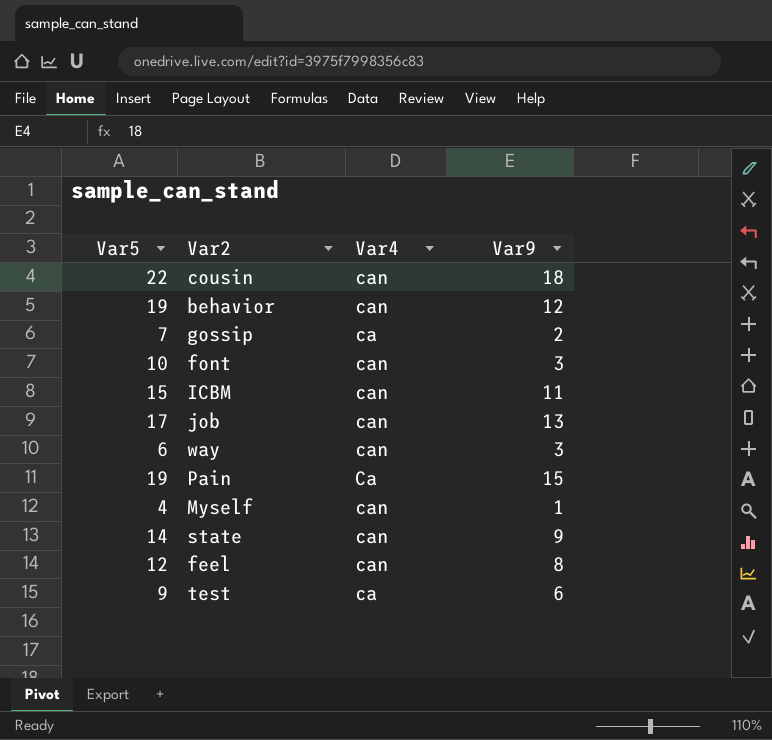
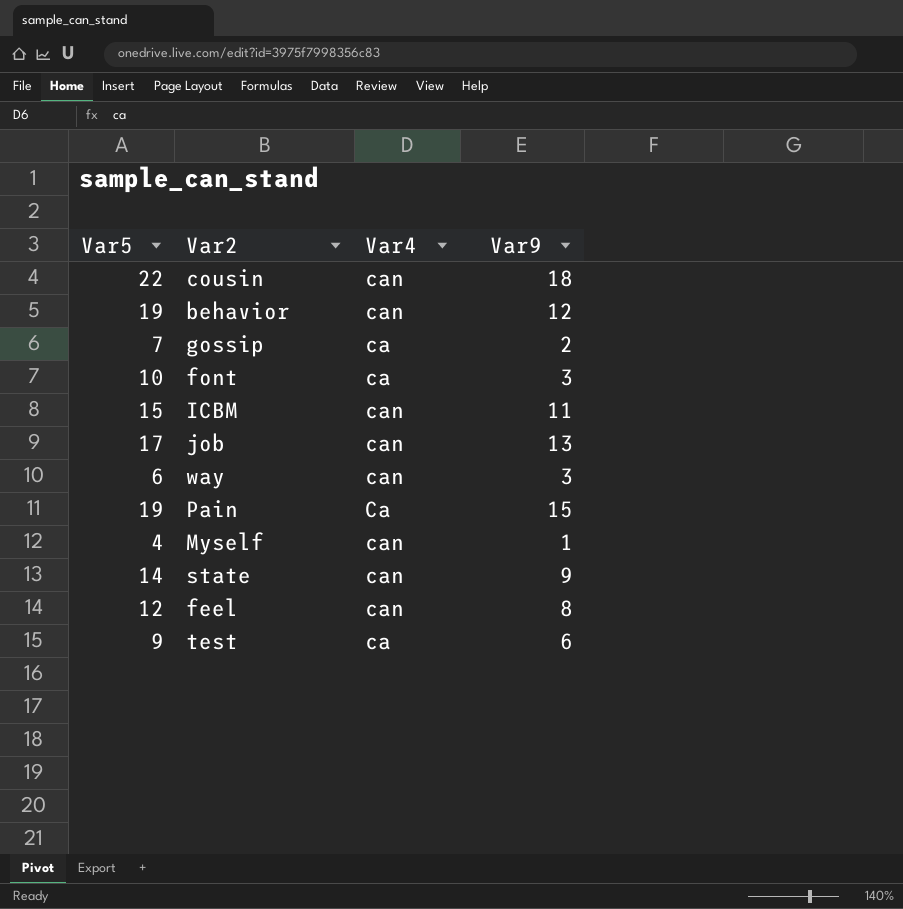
font | Var4: can -> ca

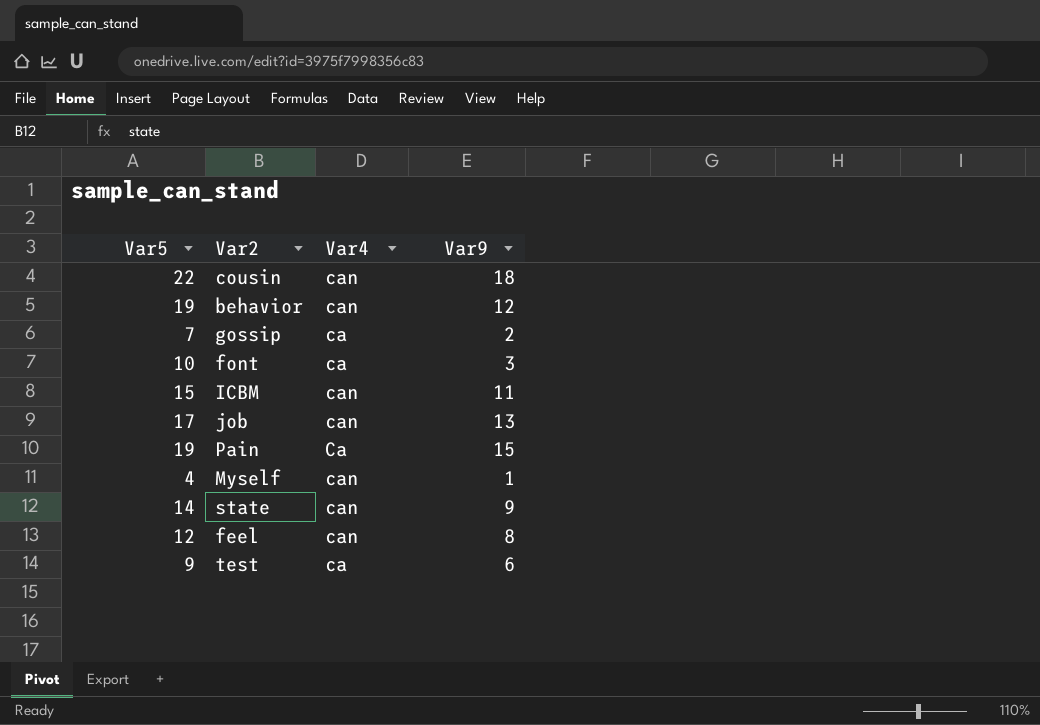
row way: 6 | can | 3 -> none

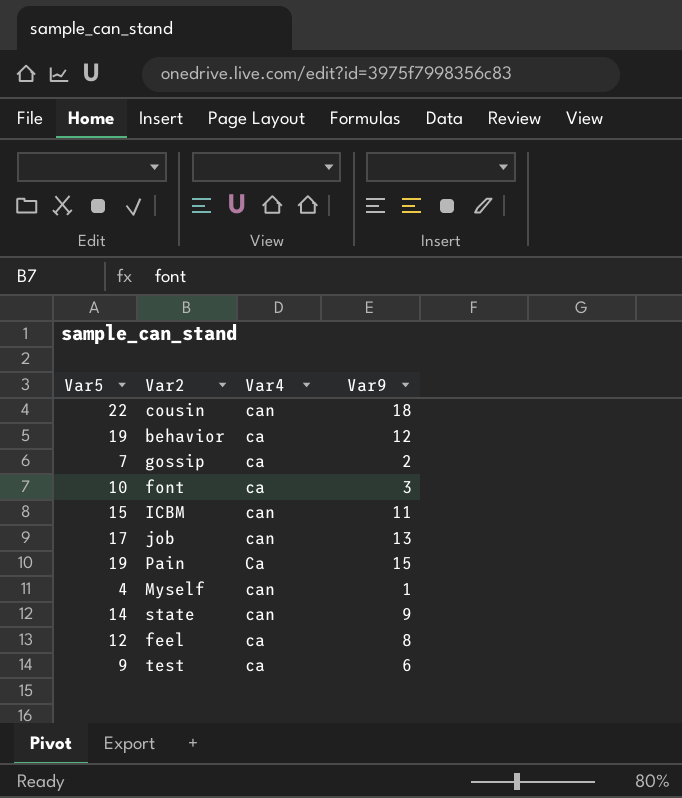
behavior | Var4: can -> ca
feel | Var4: can -> ca

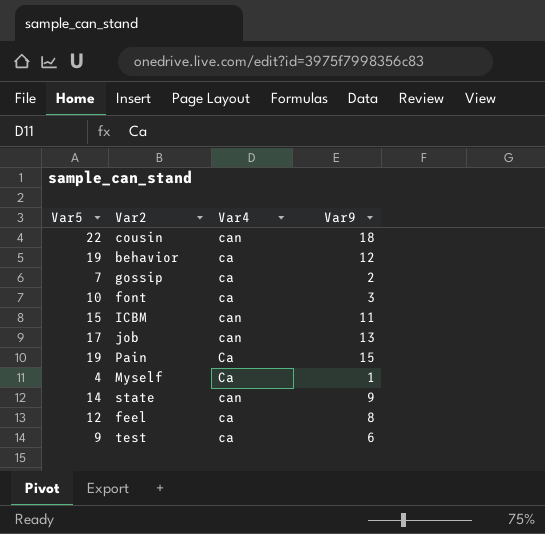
Myself | Var4: can -> Ca

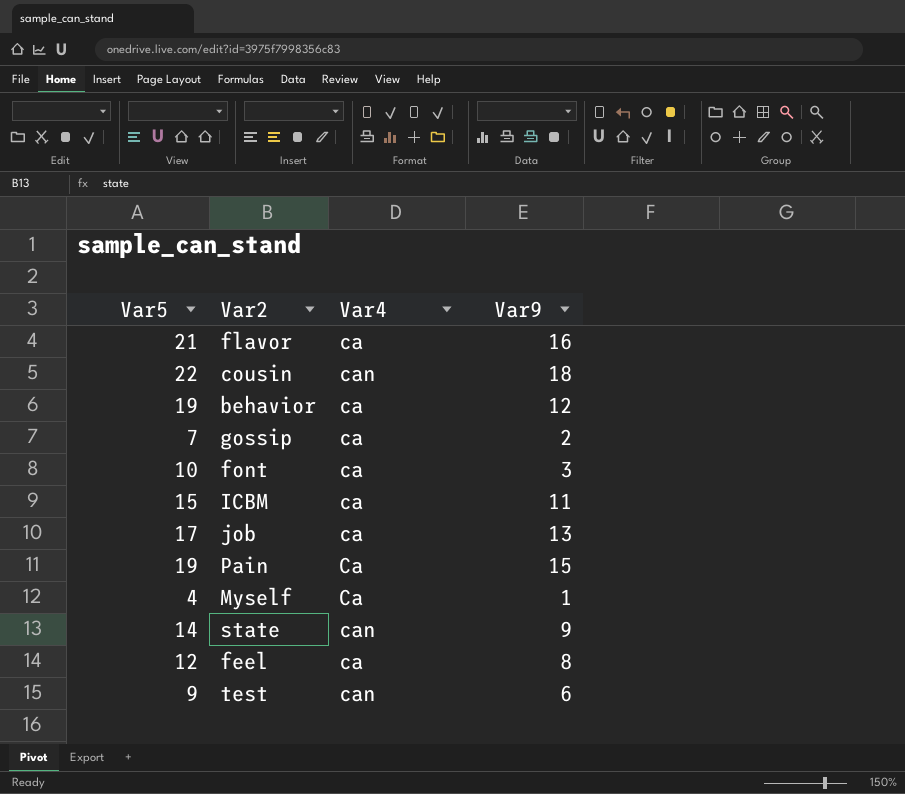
row flavor: none -> 21 | ca | 16
ICBM | Var4: can -> ca
job | Var4: can -> ca
test | Var4: ca -> can

